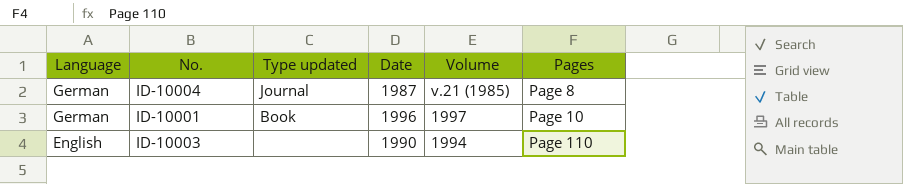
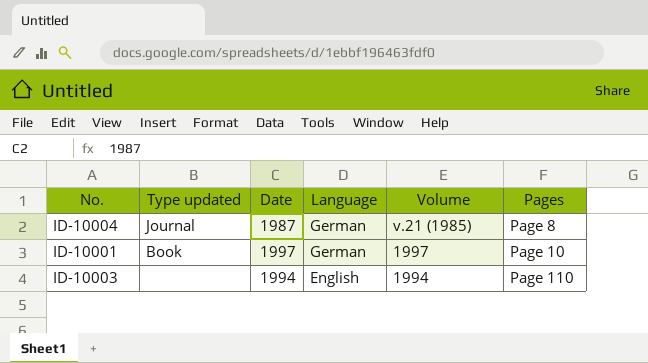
column Language | position: 1 -> 4
ID-10001 | Date: 1996 -> 1997
ID-10003 | Date: 1990 -> 1994

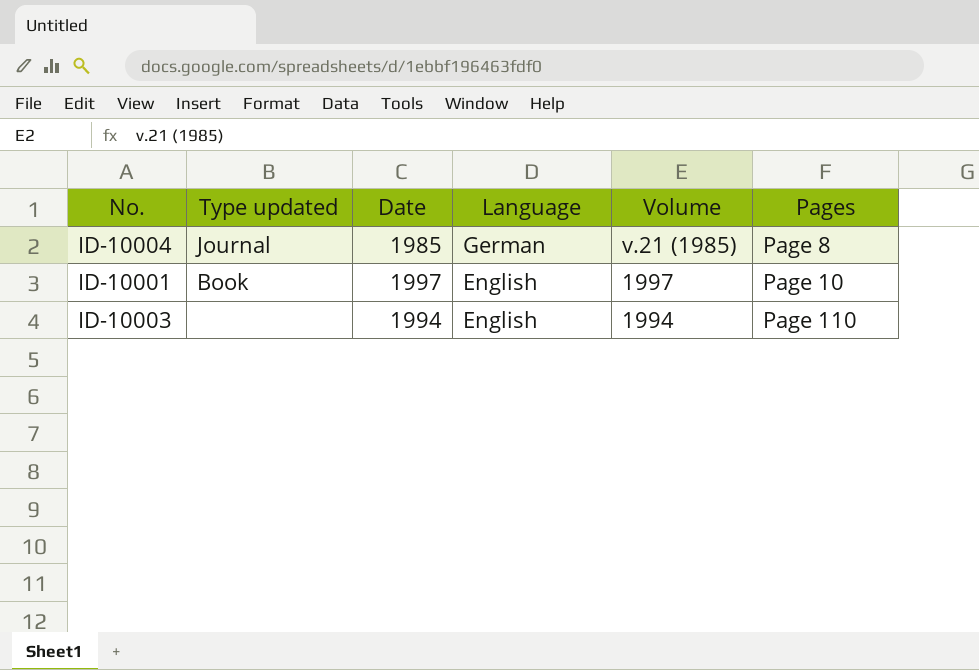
ID-10004 | Date: 1987 -> 1985
ID-10001 | Language: German -> English

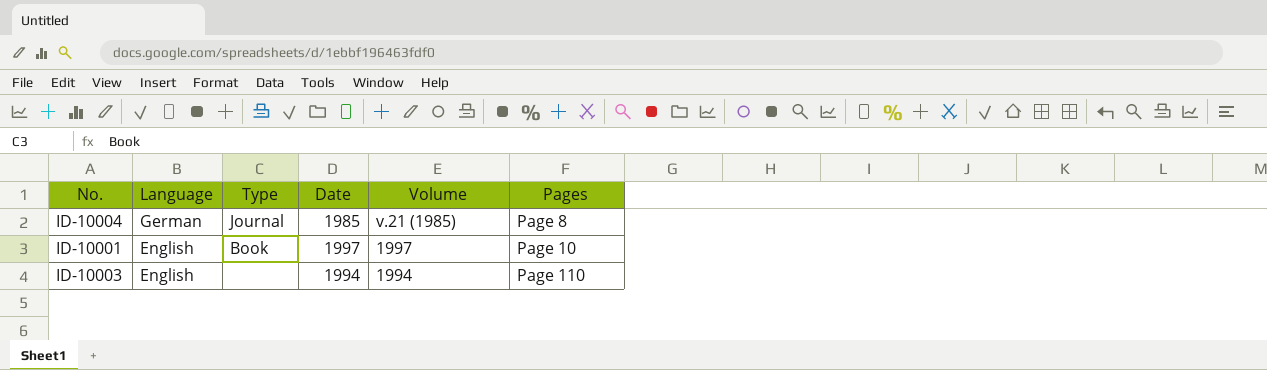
column Language | position: 4 -> 2
column name: Type updated -> Type

